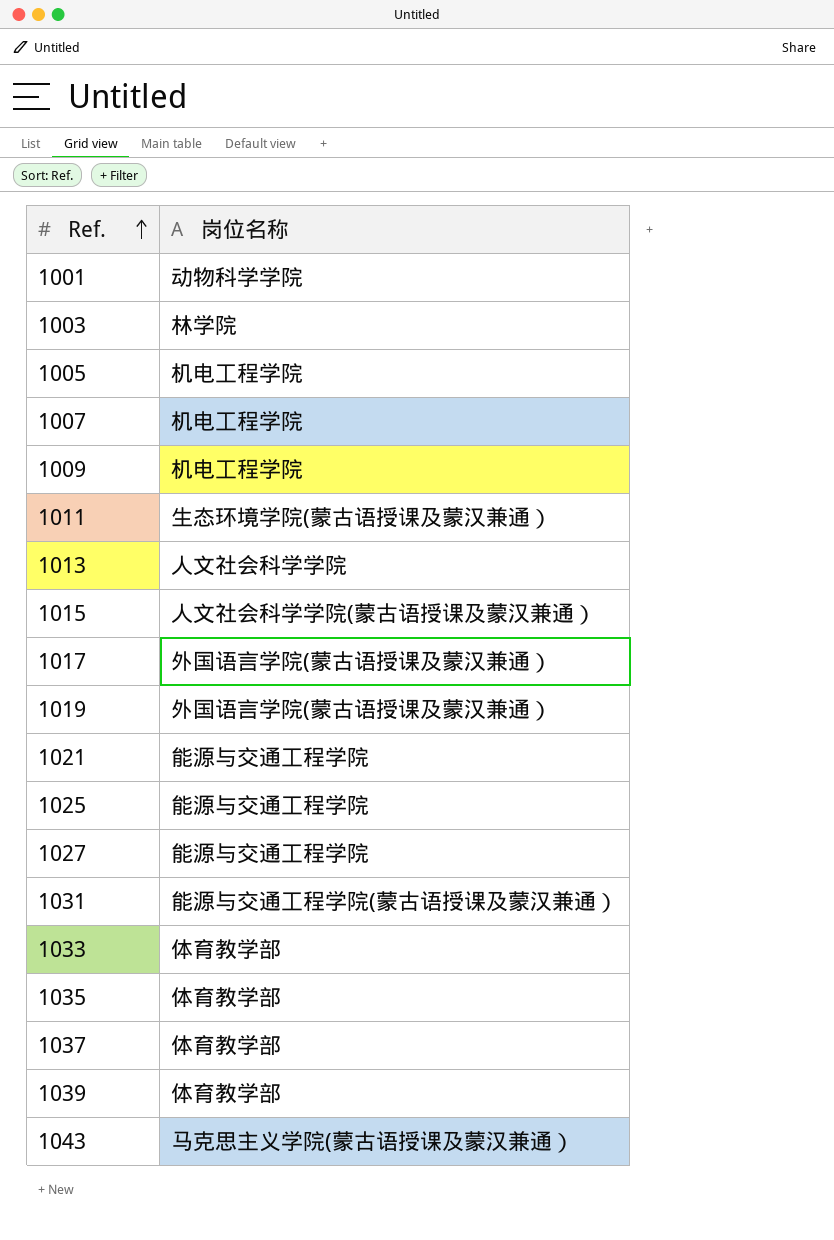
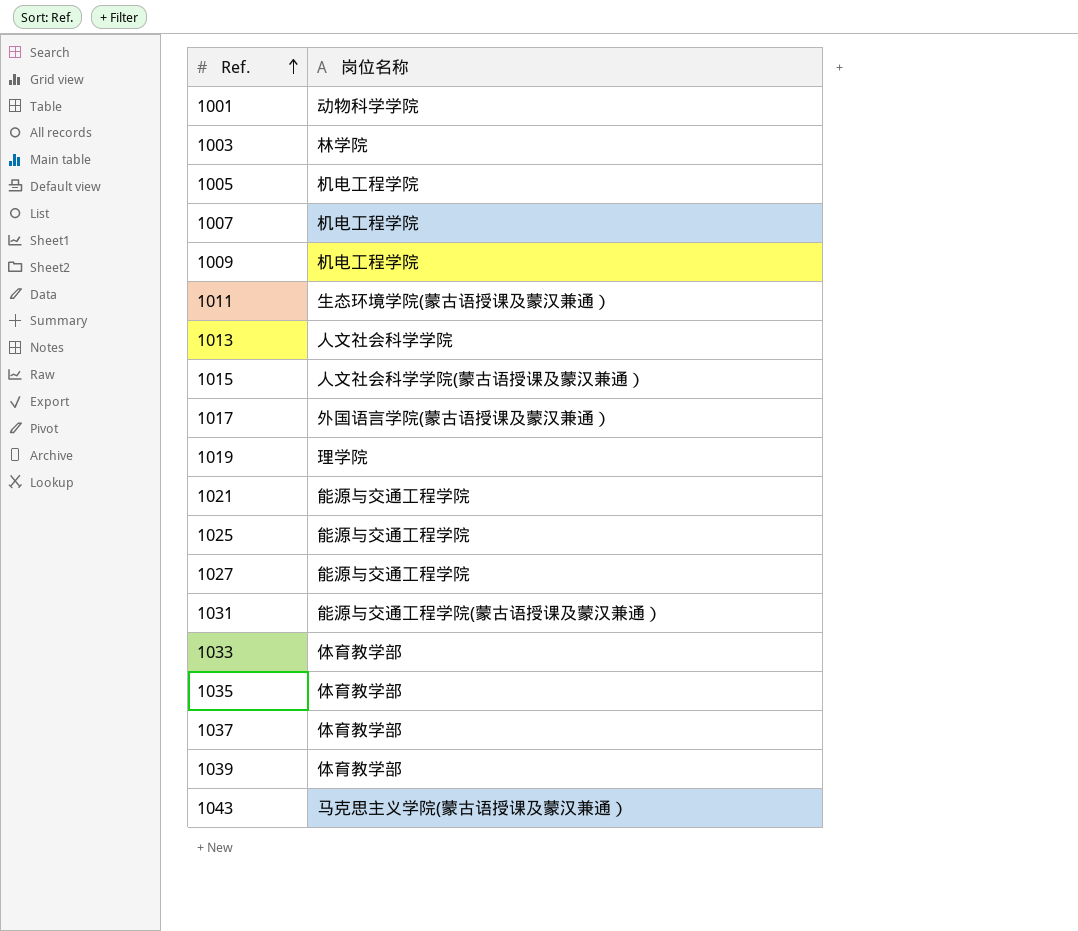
1019 | 岗位名称: 外国语言学院(蒙古语授课及蒙汉兼通） -> 理学院

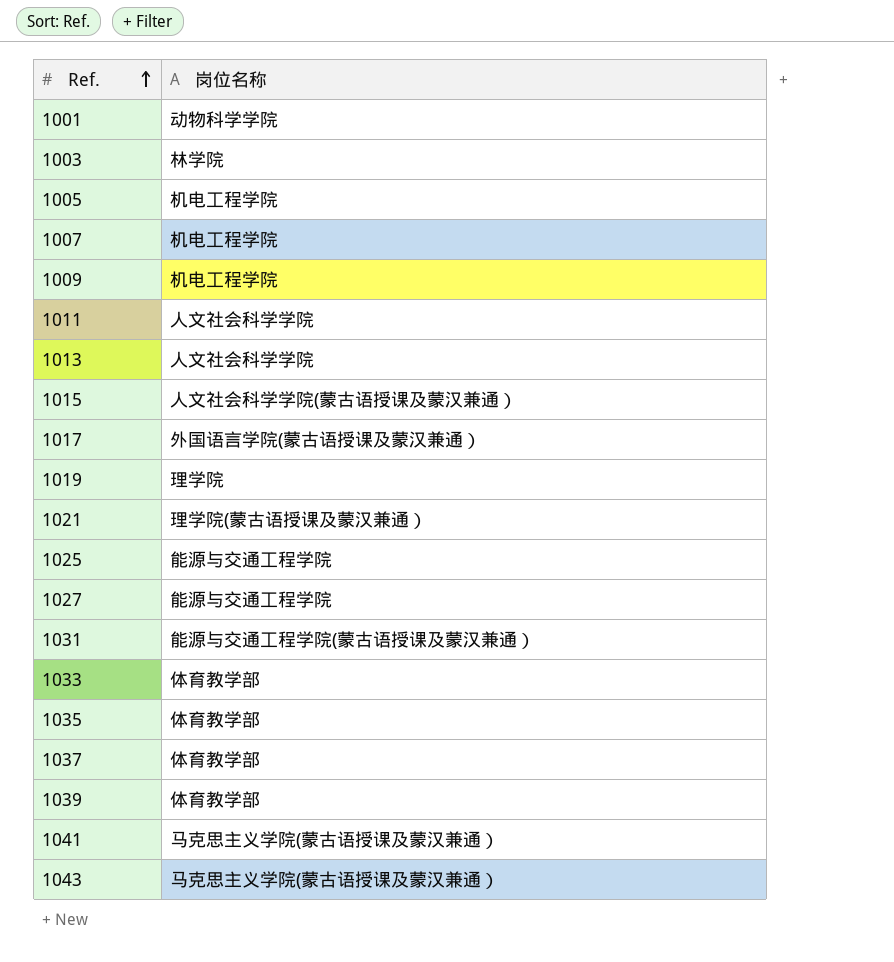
1011 | 岗位名称: 生态环境学院(蒙古语授课及蒙汉兼通） -> 人文社会科学学院
1021 | 岗位名称: 能源与交通工程学院 -> 理学院(蒙古语授课及蒙汉兼通）
row 1041: none -> 马克思主义学院(蒙古语授课及蒙汉兼通）

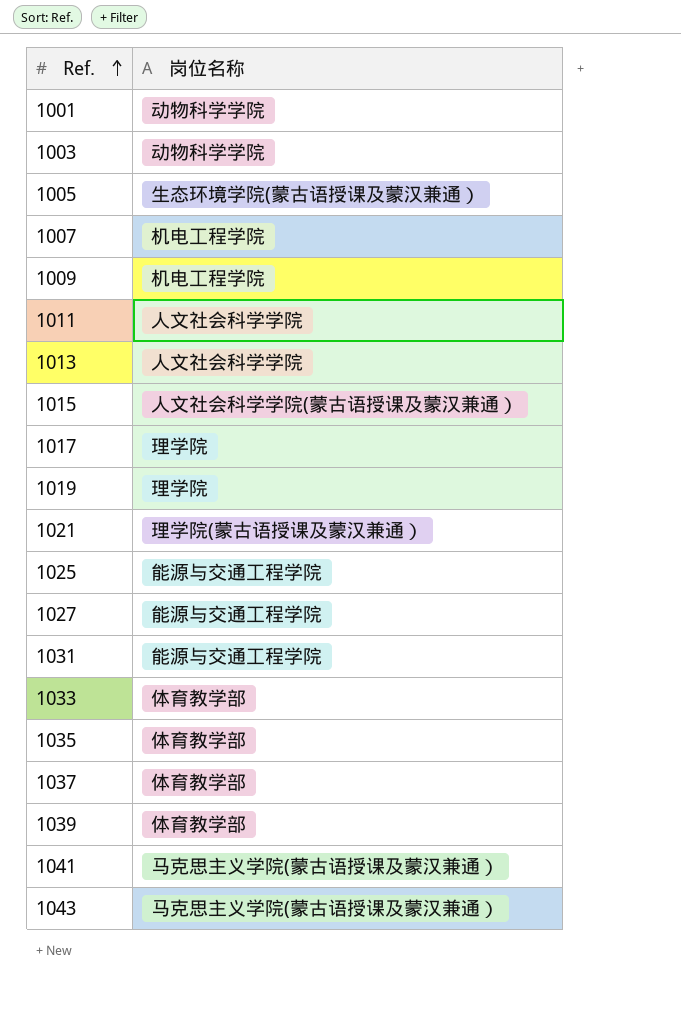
1003 | 岗位名称: 林学院 -> 动物科学学院
1005 | 岗位名称: 机电工程学院 -> 生态环境学院(蒙古语授课及蒙汉兼通）
1017 | 岗位名称: 外国语言学院(蒙古语授课及蒙汉兼通） -> 理学院
1031 | 岗位名称: 能源与交通工程学院(蒙古语授课及蒙汉兼通） -> 能源与交通工程学院

